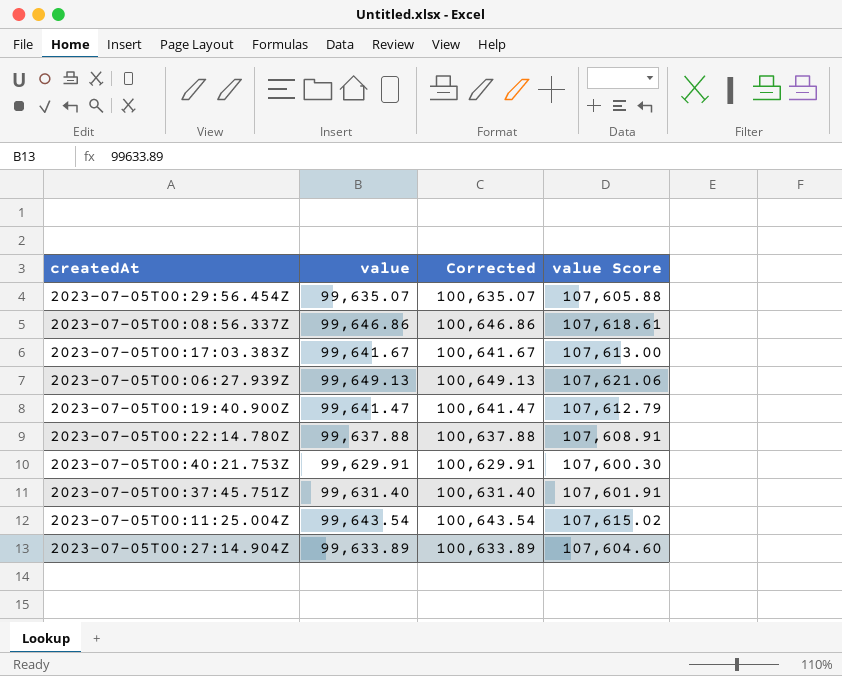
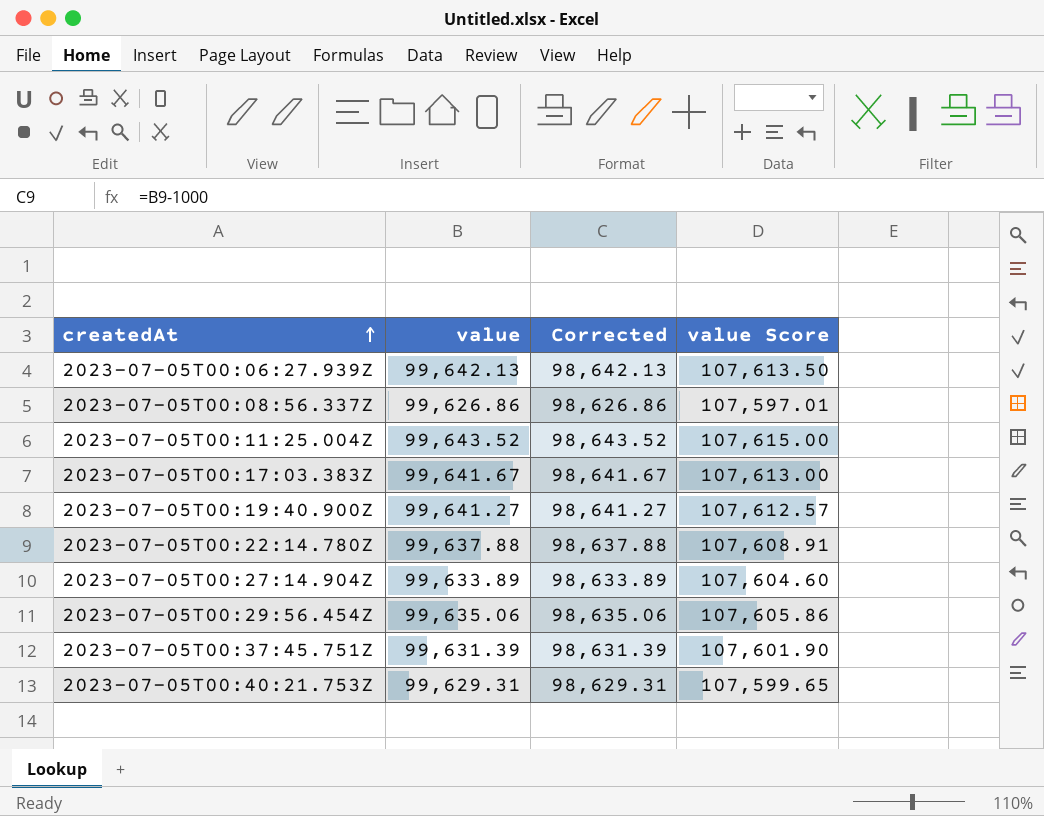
row order: none -> createdAt ascending
column Corrected | formula: [value] + 1000 -> [value] - 1000
2023-07-05T00:06:27.939Z | value: 99,649.13 -> 99,642.13
2023-07-05T00:06:27.939Z | value Score: 107,621.06 -> 107,613.50
2023-07-05T00:08:56.337Z | value: 99,646.86 -> 99,626.86
2023-07-05T00:08:56.337Z | value Score: 107,618.61 -> 107,597.01
2023-07-05T00:11:25.004Z | value: 99,643.54 -> 99,643.52
2023-07-05T00:11:25.004Z | value Score: 107,615.02 -> 107,615.00
2023-07-05T00:19:40.900Z | value: 99,641.47 -> 99,641.27
2023-07-05T00:19:40.900Z | value Score: 107,612.79 -> 107,612.57
2023-07-05T00:29:56.454Z | value: 99,635.07 -> 99,635.06
2023-07-05T00:29:56.454Z | value Score: 107,605.88 -> 107,605.86
2023-07-05T00:37:45.751Z | value: 99,631.40 -> 99,631.39
2023-07-05T00:37:45.751Z | value Score: 107,601.91 -> 107,601.90
2023-07-05T00:40:21.753Z | value: 99,629.91 -> 99,629.31
2023-07-05T00:40:21.753Z | value Score: 107,600.30 -> 107,599.65

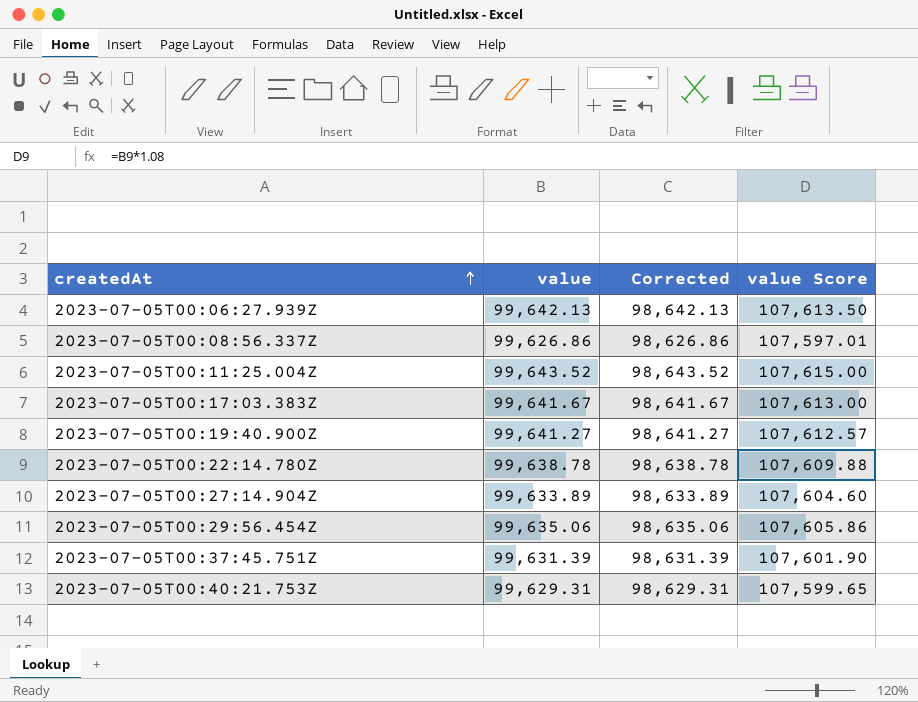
2023-07-05T00:22:14.780Z | value: 99,637.88 -> 99,638.78
2023-07-05T00:22:14.780Z | Corrected: 98,637.88 -> 98,638.78
2023-07-05T00:22:14.780Z | value Score: 107,608.91 -> 107,609.88

